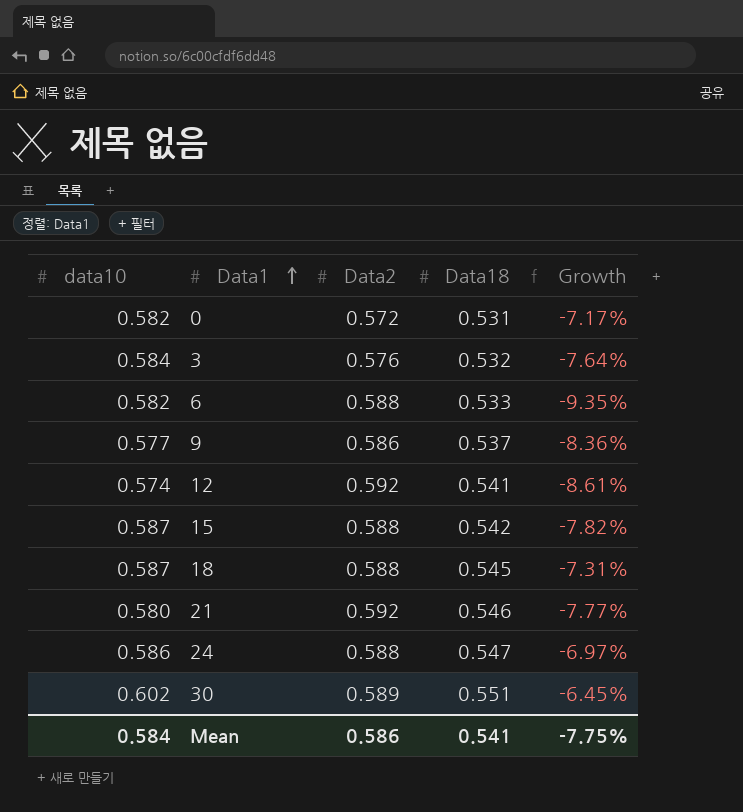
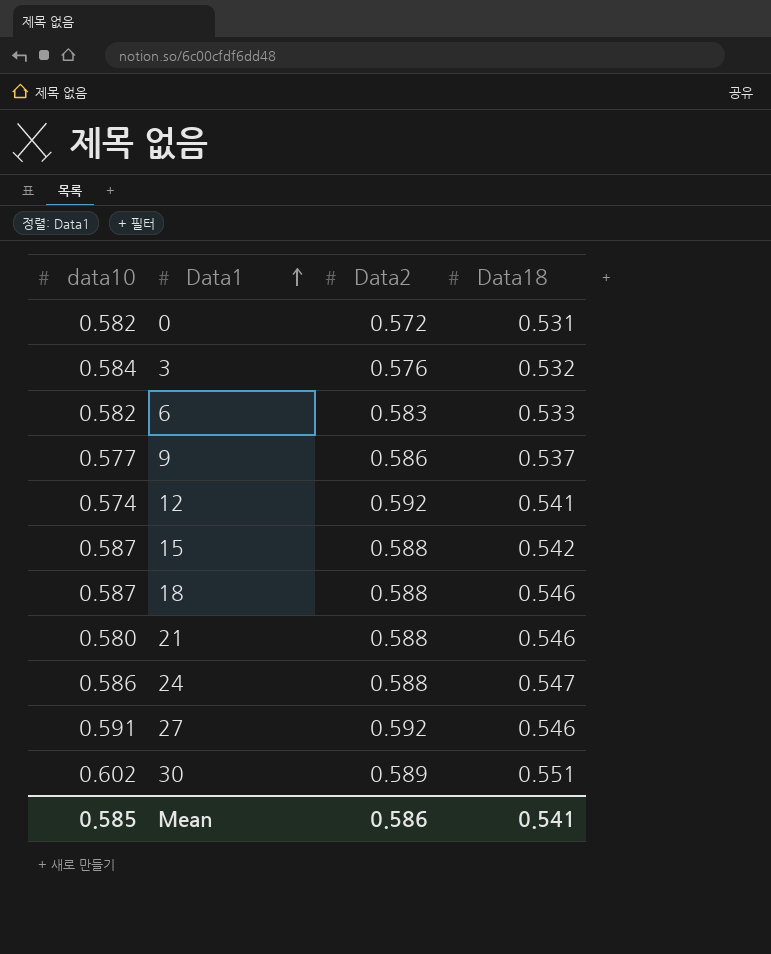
column Growth | formula: ([Data18] - [Data2]) / [Data2] -> none
6 | Data2: 0.588 -> 0.583
18 | Data18: 0.545 -> 0.546
21 | Data2: 0.592 -> 0.588
row 27: none -> 0.591 | 0.592 | 0.546
Mean | data10: 0.584 -> 0.585

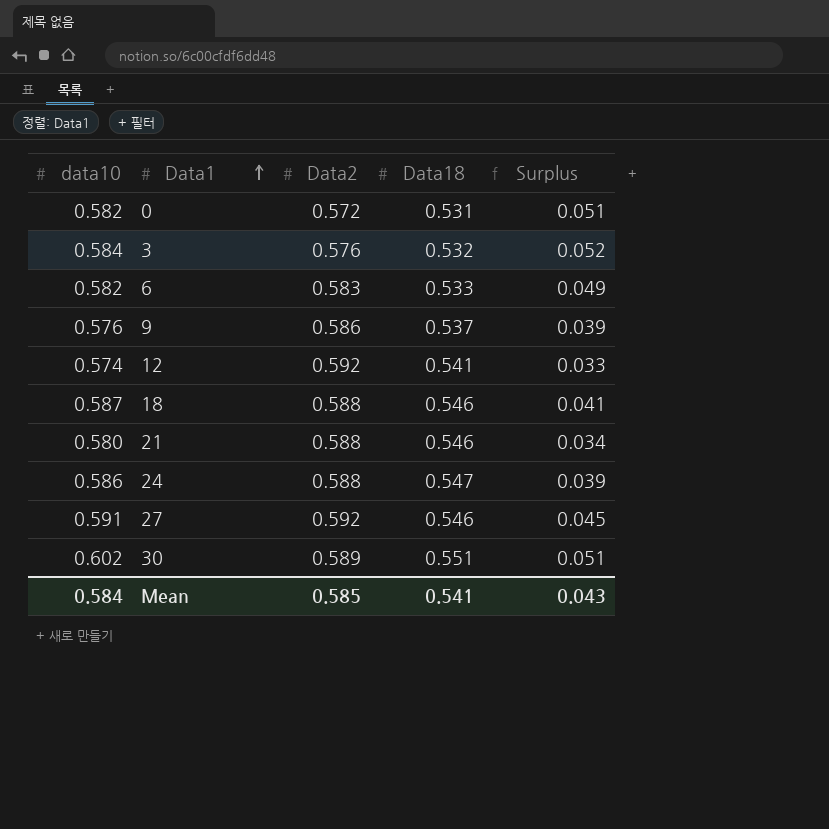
column Surplus | formula: none -> [data10] - [Data18]
row 15: 0.587 | 0.588 | 0.542 -> none
9 | data10: 0.577 -> 0.576
Mean | data10: 0.585 -> 0.584
Mean | Data2: 0.586 -> 0.585

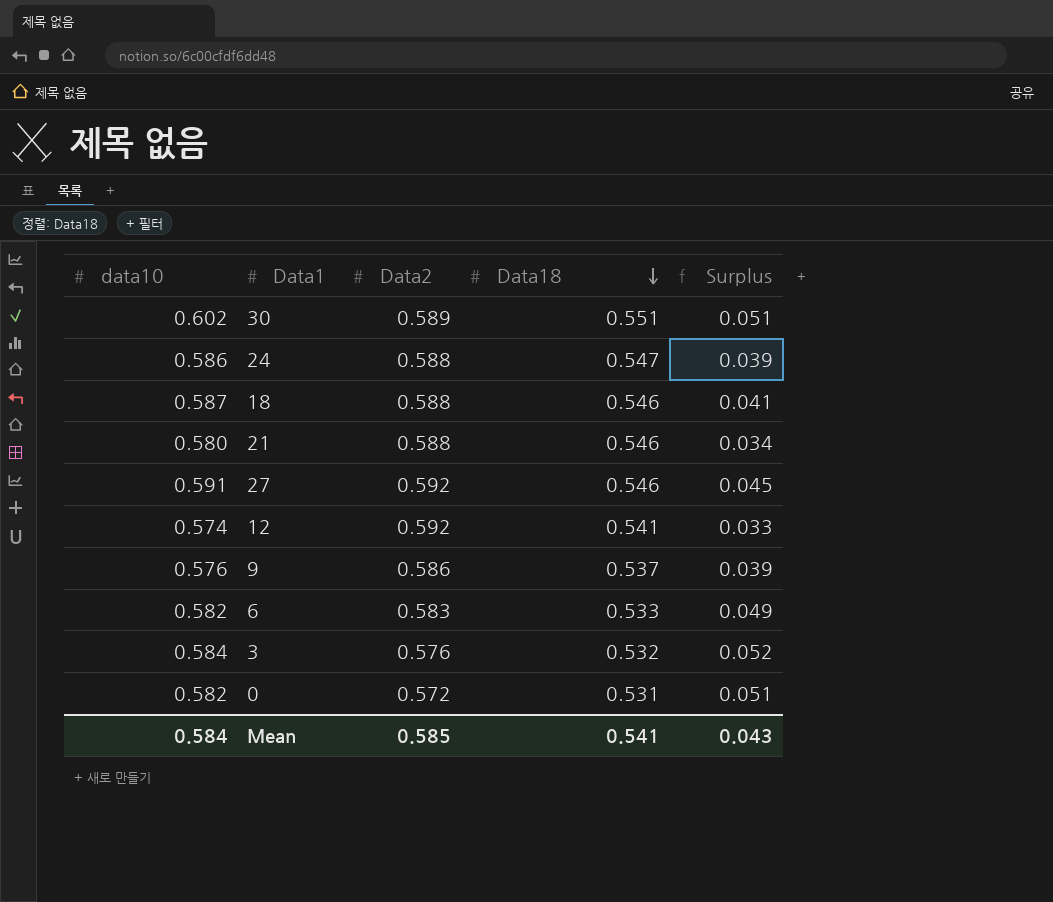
row order: Data1 ascending -> Data18 descending

